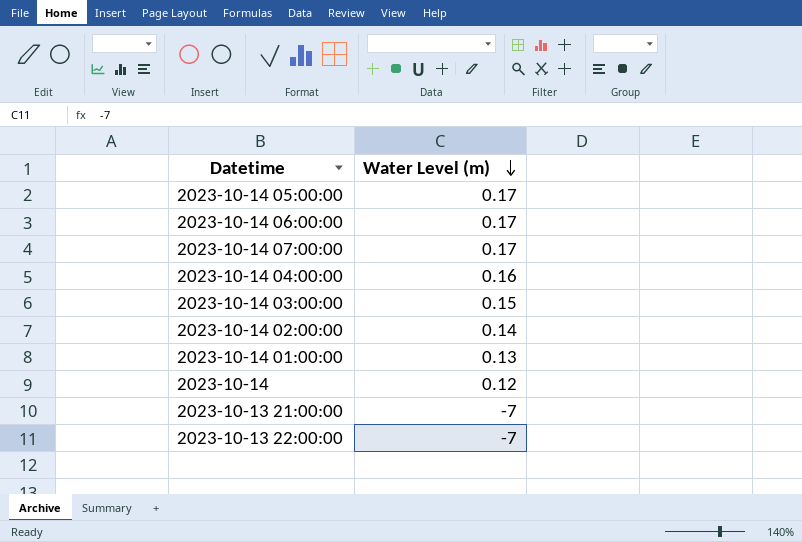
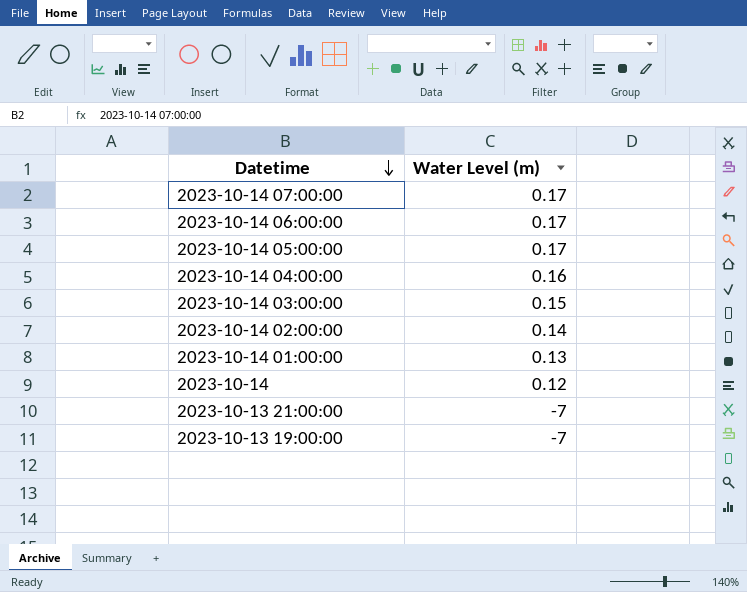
row order: Water Level (m) descending -> Datetime descending
row 2023-10-13 22:00:00: -7 -> none
row 2023-10-13 19:00:00: none -> -7

